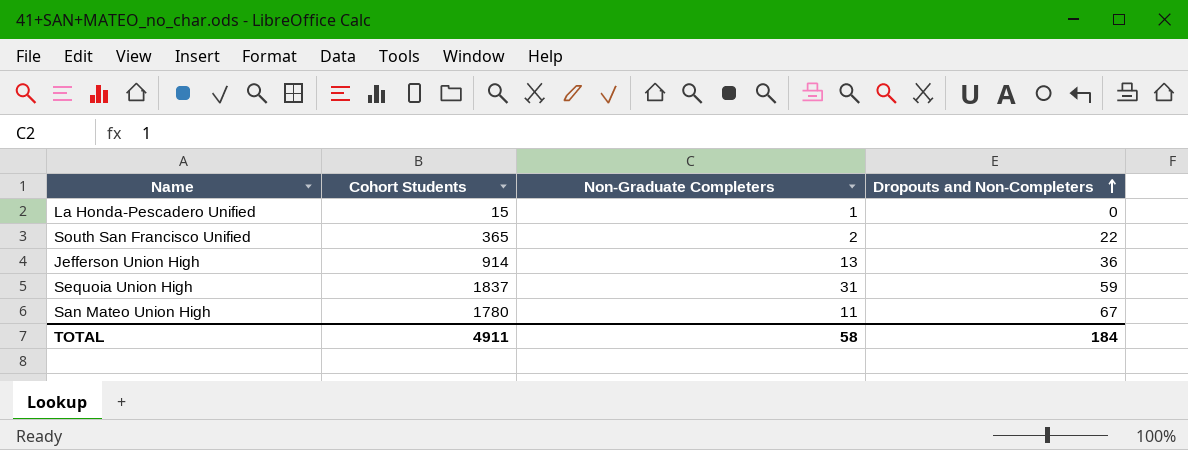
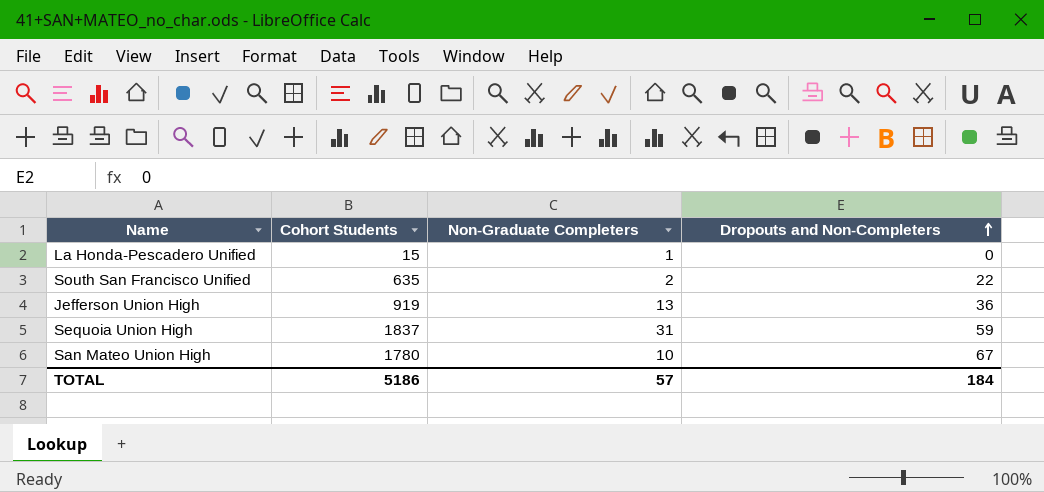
South San Francisco Unified | Cohort Students: 365 -> 635
Jefferson Union High | Cohort Students: 914 -> 919
San Mateo Union High | Non-Graduate Completers: 11 -> 10
TOTAL | Cohort Students: 4911 -> 5186
TOTAL | Non-Graduate Completers: 58 -> 57

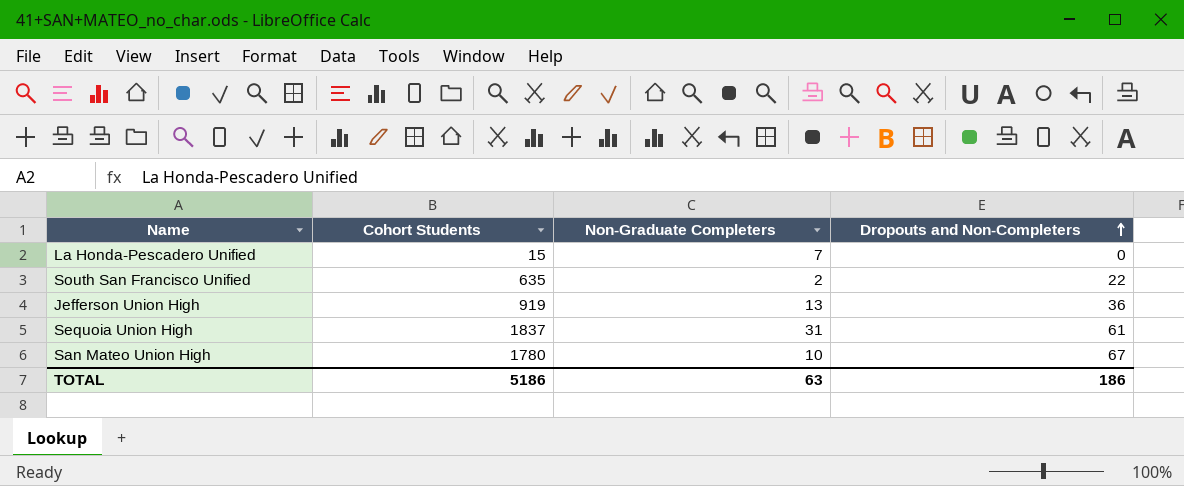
La Honda-Pescadero Unified | Non-Graduate Completers: 1 -> 7
Sequoia Union High | Dropouts and Non-Completers: 59 -> 61
TOTAL | Non-Graduate Completers: 57 -> 63
TOTAL | Dropouts and Non-Completers: 184 -> 186

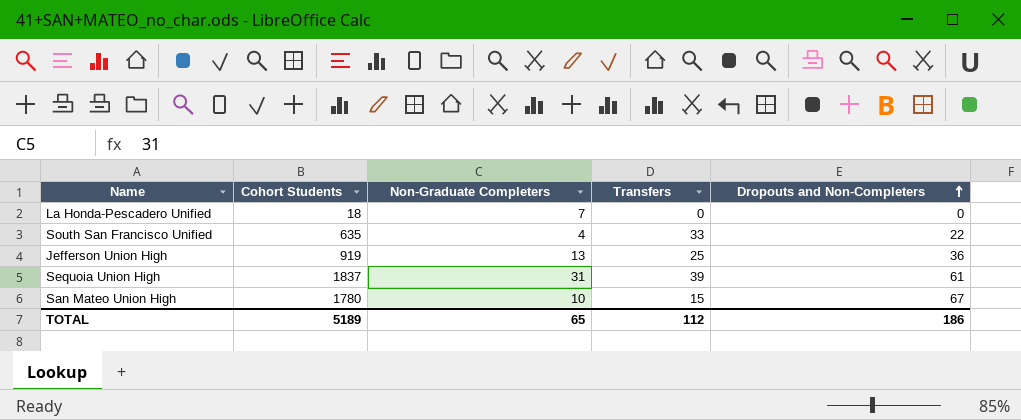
column Transfers | position: none -> 4
La Honda-Pescadero Unified | Cohort Students: 15 -> 18
South San Francisco Unified | Non-Graduate Completers: 2 -> 4
TOTAL | Cohort Students: 5186 -> 5189
TOTAL | Non-Graduate Completers: 63 -> 65

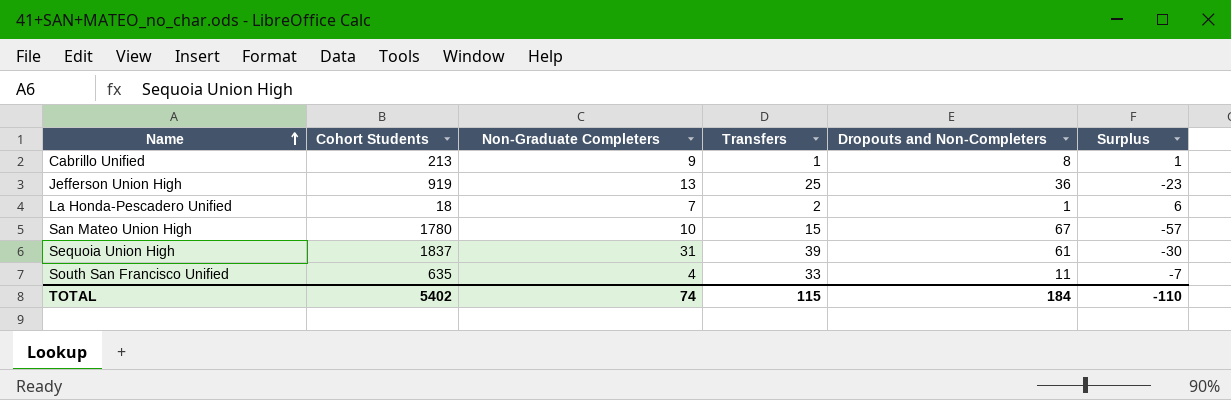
row order: Dropouts and Non-Completers ascending -> Name ascending
column Surplus | formula: none -> [Non-Graduate Completers] - [Dropouts and Non-Completers]
row Cabrillo Unified: none -> 213 | 9 | 1 | 8 | 1
La Honda-Pescadero Unified | Transfers: 0 -> 2
La Honda-Pescadero Unified | Dropouts and Non-Completers: 0 -> 1
South San Francisco Unified | Dropouts and Non-Completers: 22 -> 11
TOTAL | Cohort Students: 5189 -> 5402
TOTAL | Non-Graduate Completers: 65 -> 74
TOTAL | Transfers: 112 -> 115
TOTAL | Dropouts and Non-Completers: 186 -> 184

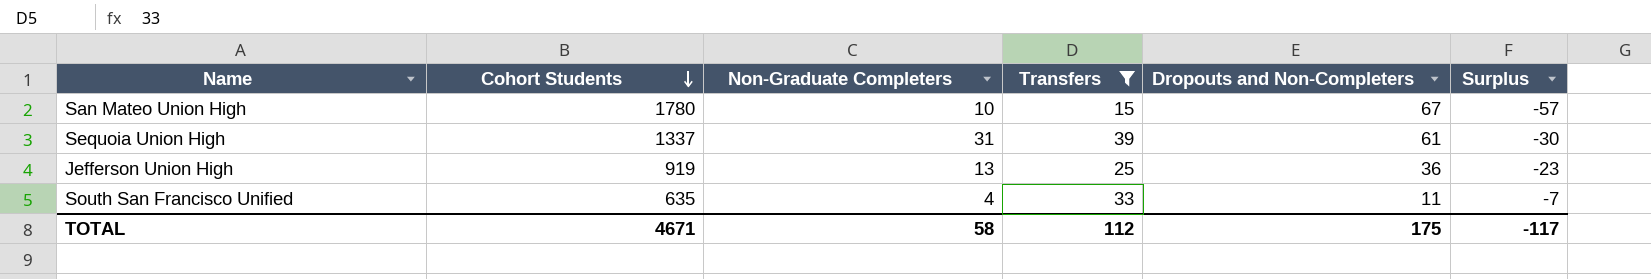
filter: none -> Transfers >= 15
row order: Name ascending -> Cohort Students descending
Sequoia Union High | Cohort Students: 1837 -> 1337
TOTAL | Cohort Students: 5402 -> 4671
TOTAL | Non-Graduate Completers: 74 -> 58
TOTAL | Transfers: 115 -> 112
TOTAL | Dropouts and Non-Completers: 184 -> 175
TOTAL | Surplus: -110 -> -117

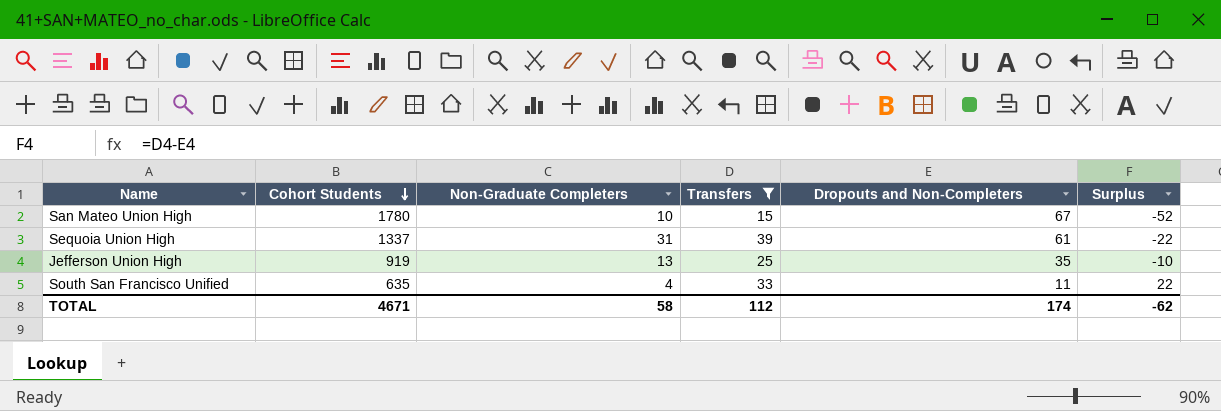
column Surplus | formula: [Non-Graduate Completers] - [Dropouts and Non-Completers] -> [Transfers] - [Dropouts and Non-Completers]
Jefferson Union High | Dropouts and Non-Completers: 36 -> 35
TOTAL | Dropouts and Non-Completers: 175 -> 174
TOTAL | Surplus: -117 -> -62

